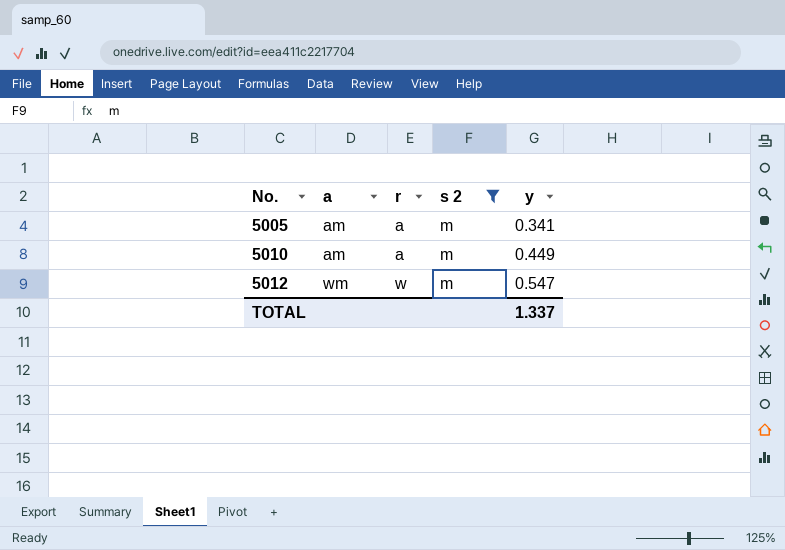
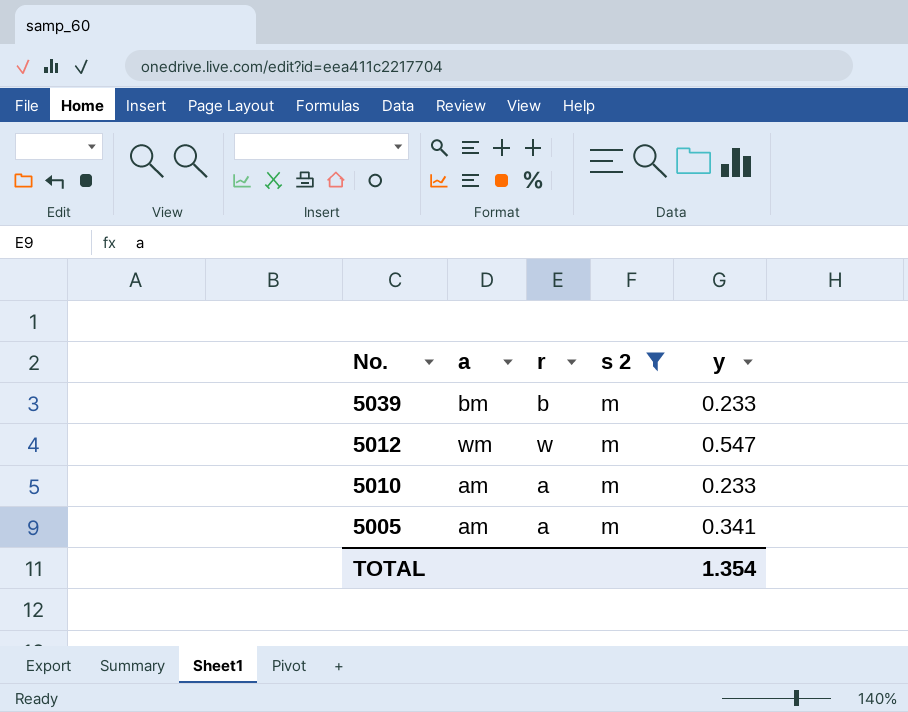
row order: No. ascending -> No. descending
row 5039: none -> bm | b | m | 0.233
5010 | y: 0.449 -> 0.233
TOTAL | y: 1.337 -> 1.354

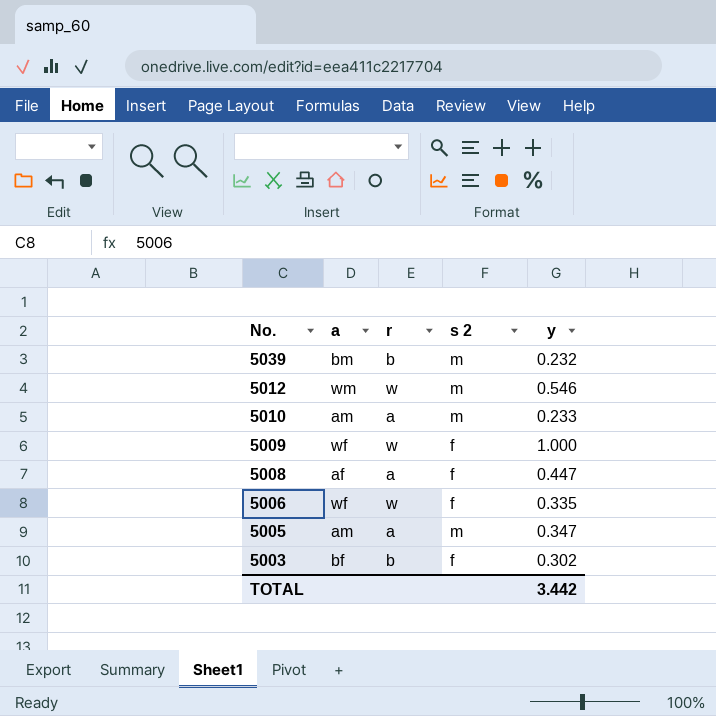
filter: s 2 = m -> none
5039 | y: 0.233 -> 0.232
5012 | y: 0.547 -> 0.546
5005 | y: 0.341 -> 0.347
TOTAL | y: 1.354 -> 3.442

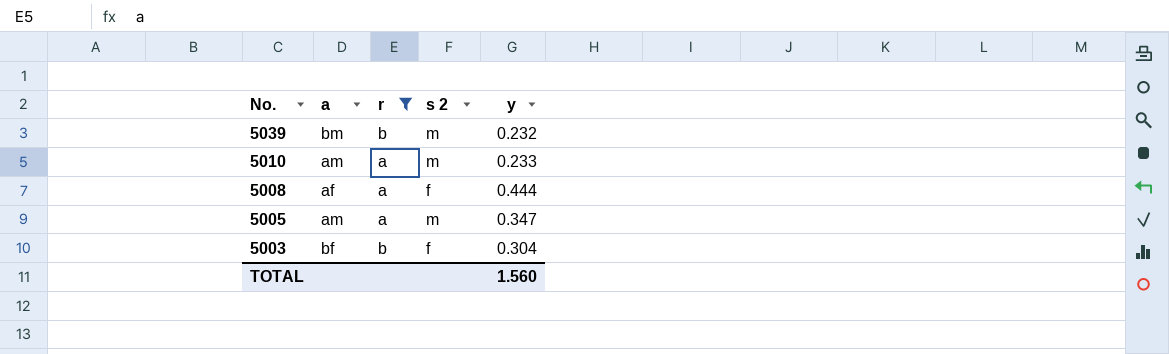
filter: none -> r != w
5008 | y: 0.447 -> 0.444
5003 | y: 0.302 -> 0.304
TOTAL | y: 3.442 -> 1.560

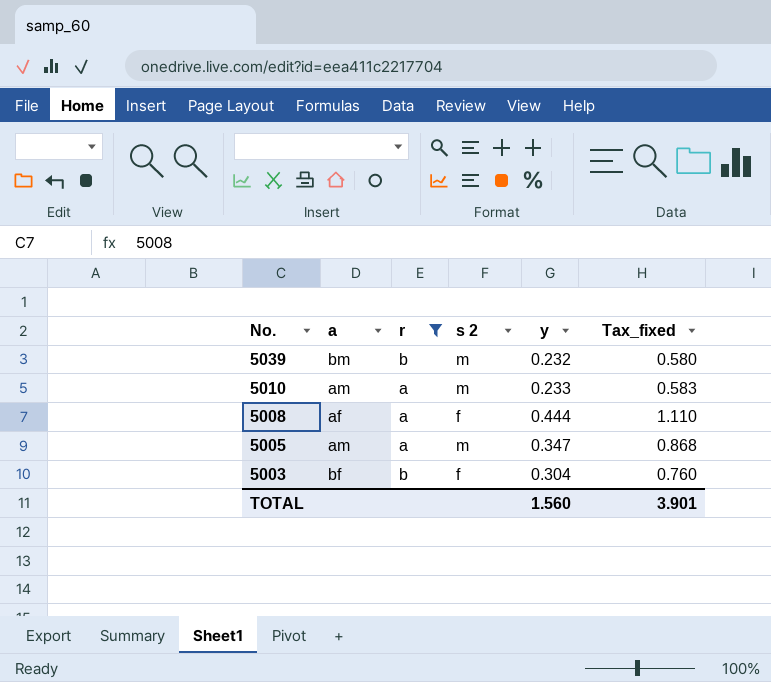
column Tax_fixed | formula: none -> [y] * 2.5

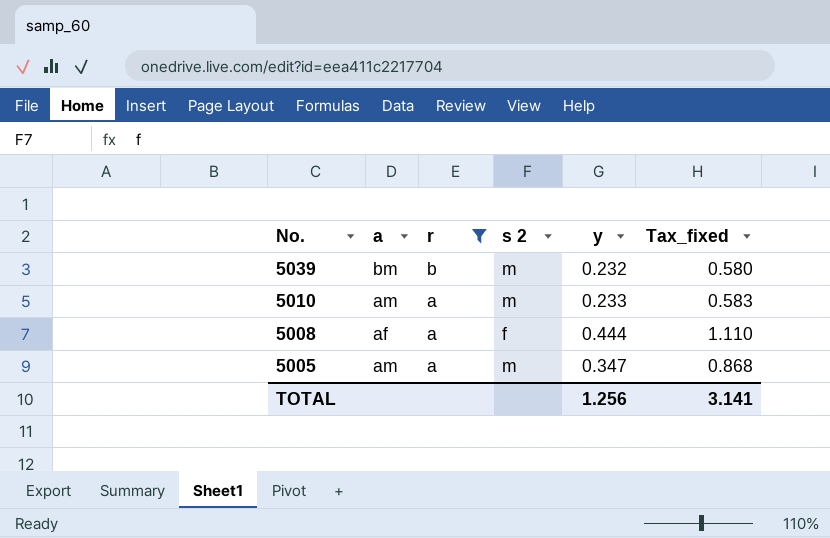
row 5003: bf | b | f | 0.304 | 0.760 -> none
TOTAL | y: 1.560 -> 1.256
TOTAL | Tax_fixed: 3.901 -> 3.141

